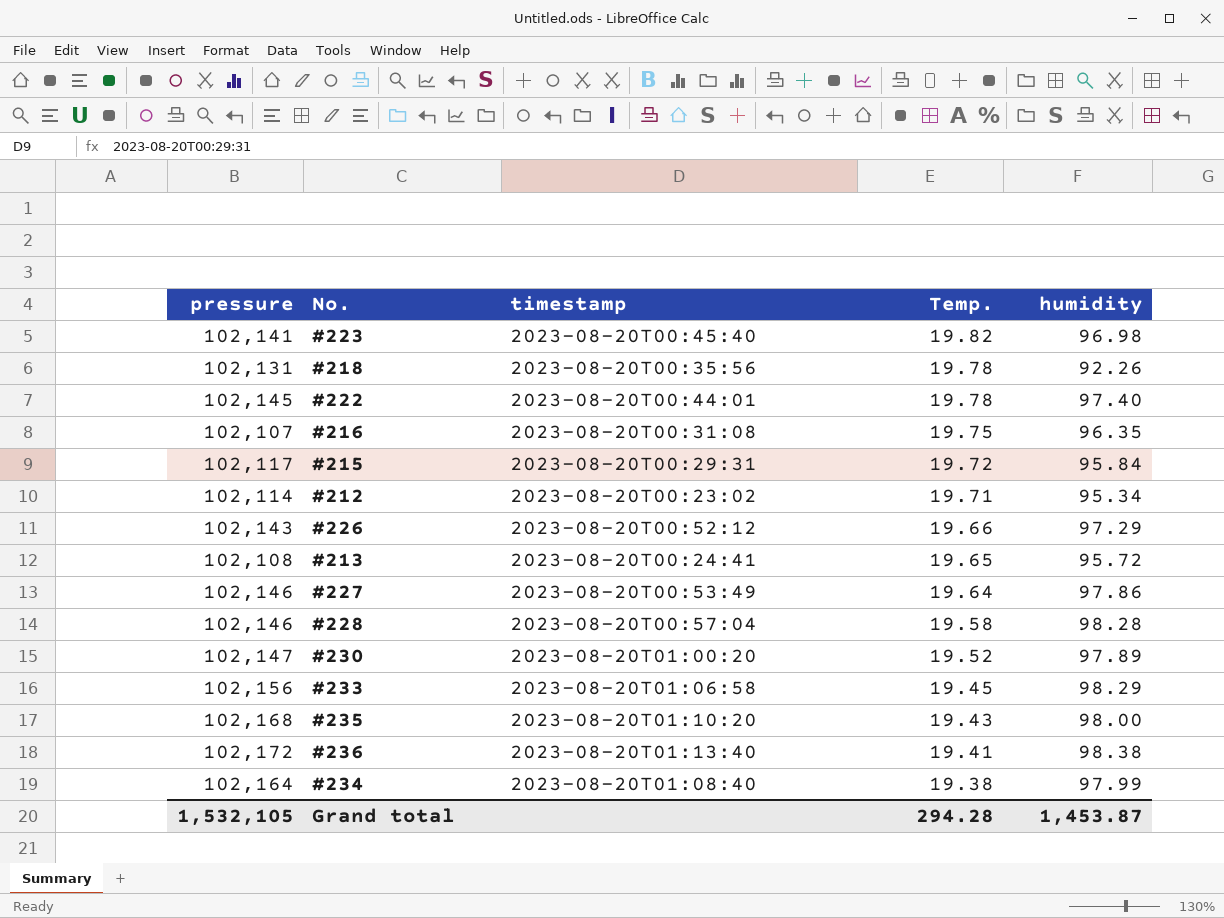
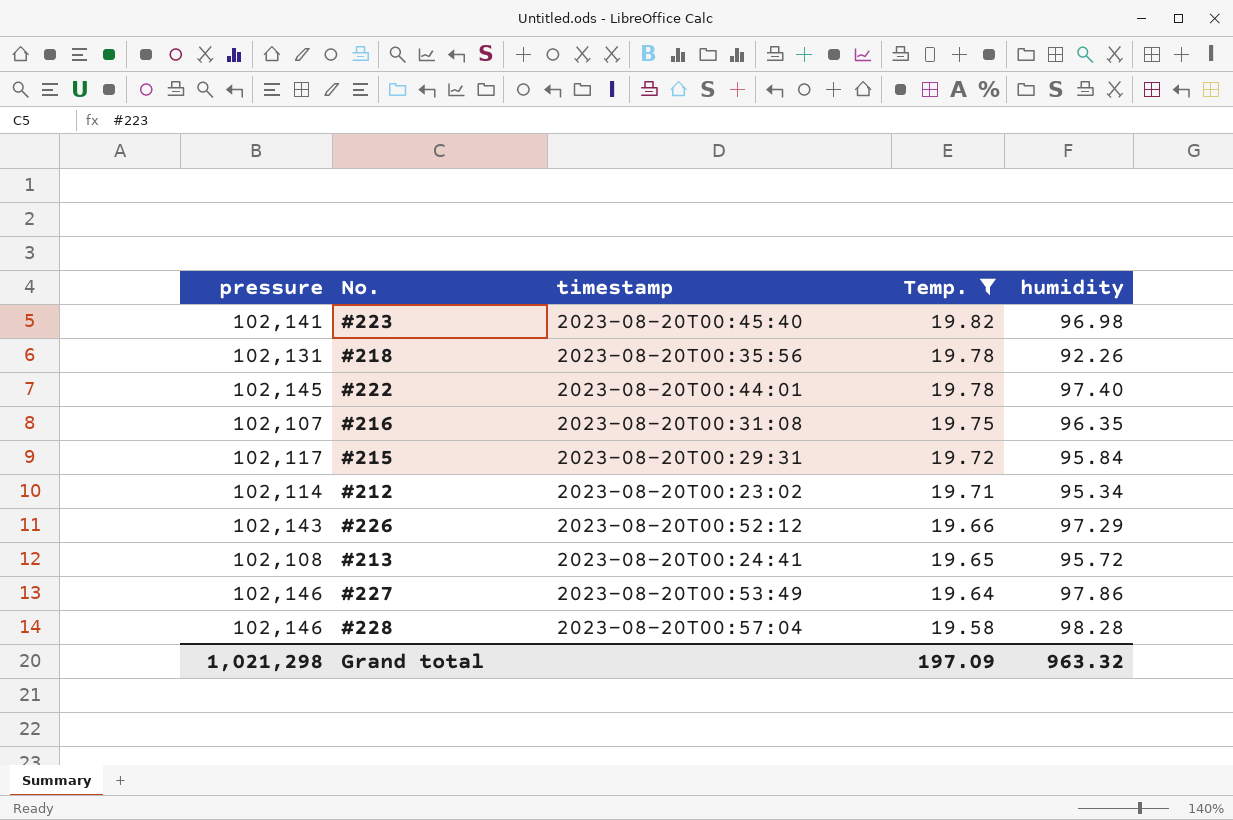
filter: none -> Temp. >= 19.58
Grand total | pressure: 1,532,105 -> 1,021,298
Grand total | Temp.: 294.28 -> 197.09
Grand total | humidity: 1,453.87 -> 963.32

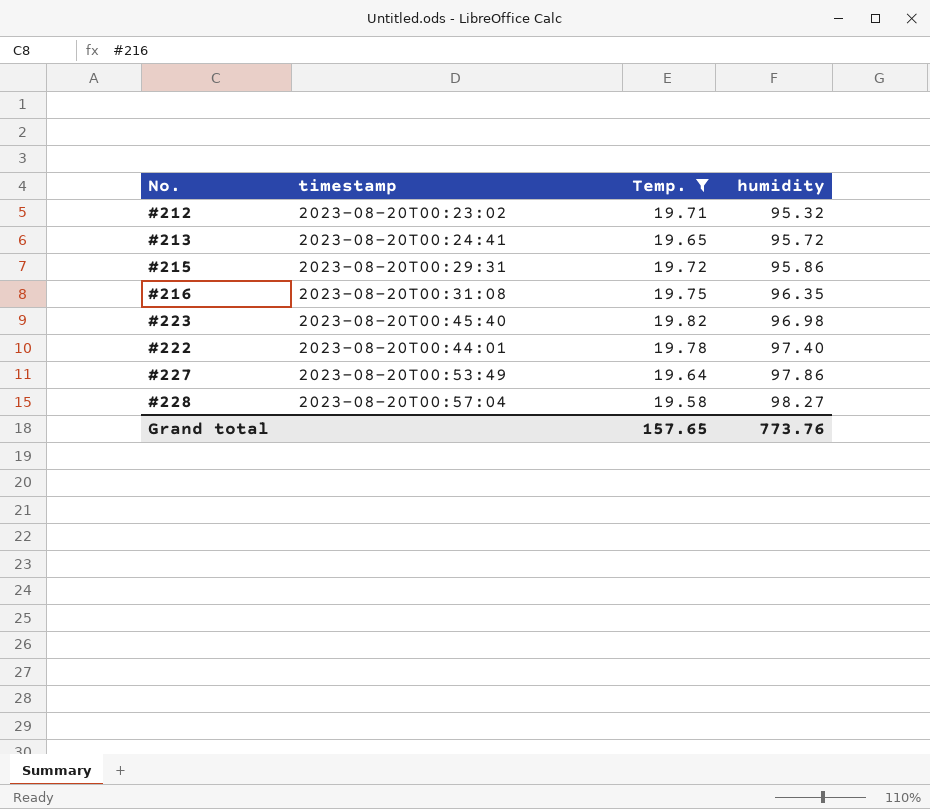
row order: Temp. descending -> humidity ascending
column pressure | position: 1 -> none
row #218: 102,131 | 2023-08-20T00:35:56 | 19.78 | 92.26 -> none
row #226: 102,143 | 2023-08-20T00:52:12 | 19.66 | 97.29 -> none
#212 | humidity: 95.34 -> 95.32
#215 | humidity: 95.84 -> 95.86
#228 | humidity: 98.28 -> 98.27
Grand total | Temp.: 197.09 -> 157.65
Grand total | humidity: 963.32 -> 773.76

